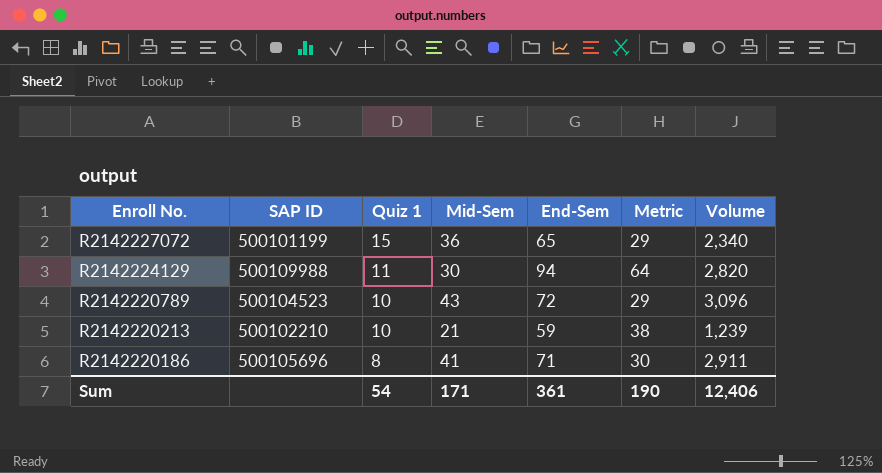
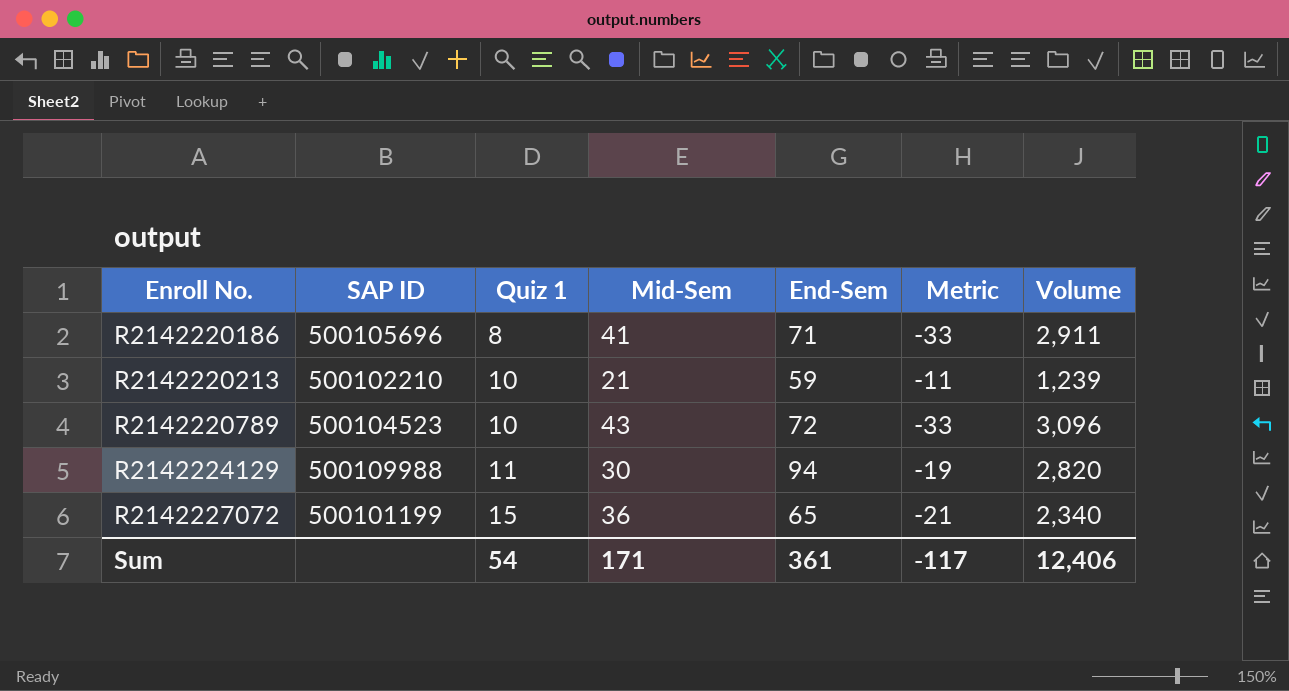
row order: Enroll No. descending -> Enroll No. ascending
column Metric | formula: [End-Sem] - [Mid-Sem] -> [Quiz 1] - [Mid-Sem]
Sum | Metric: 190 -> -117

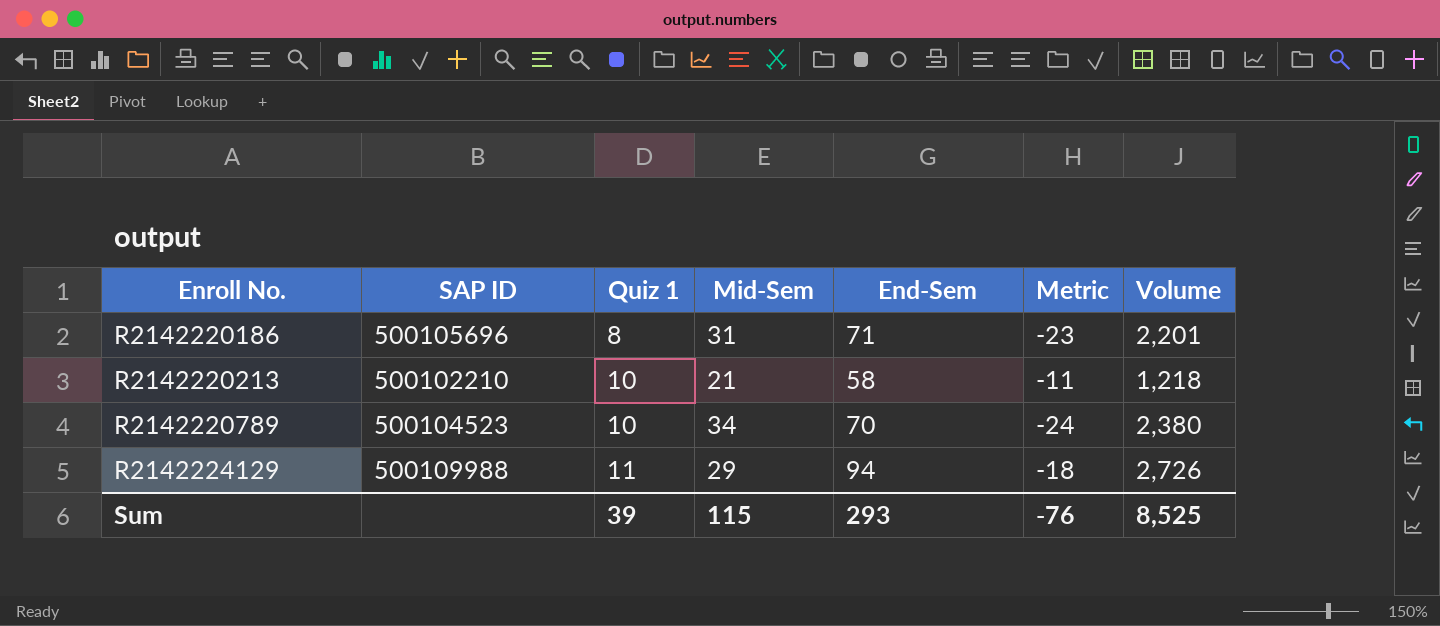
row R2142227072: 500101199 | 15 | 36 | 65 | -21 | 2,340 -> none
R2142220186 | Mid-Sem: 41 -> 31
R2142220186 | Metric: -33 -> -23
R2142220186 | Volume: 2,911 -> 2,201
R2142220213 | End-Sem: 59 -> 58
R2142220213 | Volume: 1,239 -> 1,218
R2142220789 | Mid-Sem: 43 -> 34
R2142220789 | End-Sem: 72 -> 70
R2142220789 | Metric: -33 -> -24
R2142220789 | Volume: 3,096 -> 2,380
R2142224129 | Mid-Sem: 30 -> 29
R2142224129 | Metric: -19 -> -18
R2142224129 | Volume: 2,820 -> 2,726
Sum | Quiz 1: 54 -> 39
Sum | Mid-Sem: 171 -> 115
Sum | End-Sem: 361 -> 293
Sum | Metric: -117 -> -76
Sum | Volume: 12,406 -> 8,525

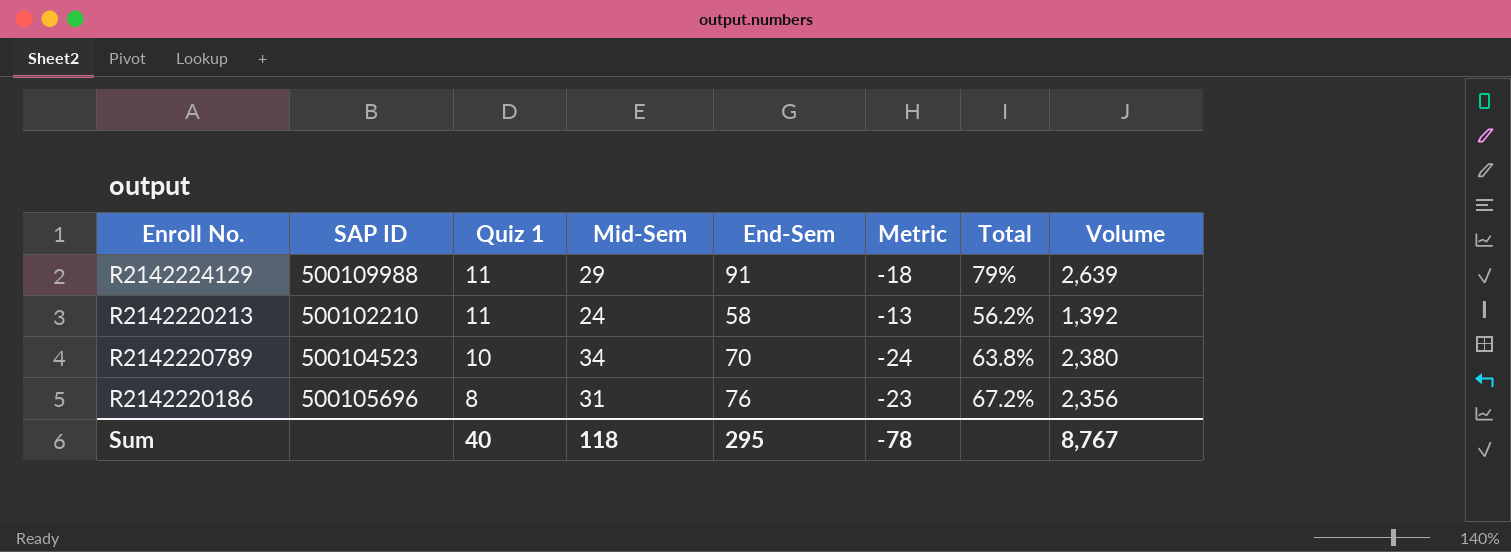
row order: Enroll No. ascending -> Quiz 1 descending
column Total | position: none -> 7
R2142224129 | End-Sem: 94 -> 91
R2142224129 | Volume: 2,726 -> 2,639
R2142220213 | Quiz 1: 10 -> 11
R2142220213 | Mid-Sem: 21 -> 24
R2142220213 | Metric: -11 -> -13
R2142220213 | Volume: 1,218 -> 1,392
R2142220186 | End-Sem: 71 -> 76
R2142220186 | Volume: 2,201 -> 2,356
Sum | Quiz 1: 39 -> 40
Sum | Mid-Sem: 115 -> 118
Sum | End-Sem: 293 -> 295
Sum | Metric: -76 -> -78
Sum | Volume: 8,525 -> 8,767

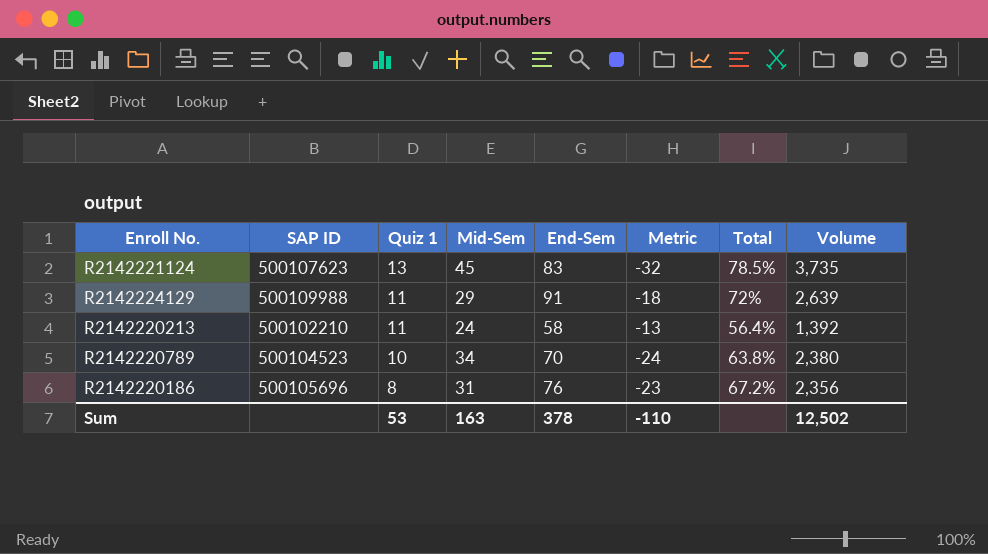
row R2142221124: none -> 500107623 | 13 | 45 | 83 | -32 | 78.5% | 3,735
R2142224129 | Total: 79% -> 72%
R2142220213 | Total: 56.2% -> 56.4%
Sum | Quiz 1: 40 -> 53
Sum | Mid-Sem: 118 -> 163
Sum | End-Sem: 295 -> 378
Sum | Metric: -78 -> -110
Sum | Volume: 8,767 -> 12,502

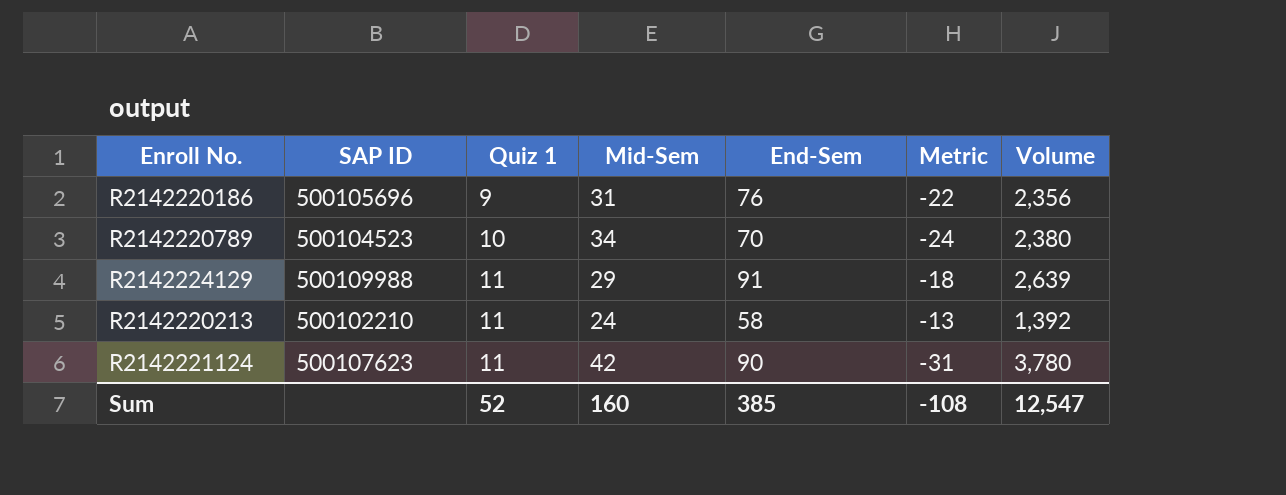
row order: Quiz 1 descending -> Quiz 1 ascending
column Total | position: 7 -> none
R2142220186 | Quiz 1: 8 -> 9
R2142220186 | Metric: -23 -> -22
R2142221124 | Quiz 1: 13 -> 11
R2142221124 | Mid-Sem: 45 -> 42
R2142221124 | End-Sem: 83 -> 90
R2142221124 | Metric: -32 -> -31
R2142221124 | Volume: 3,735 -> 3,780
Sum | Quiz 1: 53 -> 52
Sum | Mid-Sem: 163 -> 160
Sum | End-Sem: 378 -> 385
Sum | Metric: -110 -> -108
Sum | Volume: 12,502 -> 12,547

